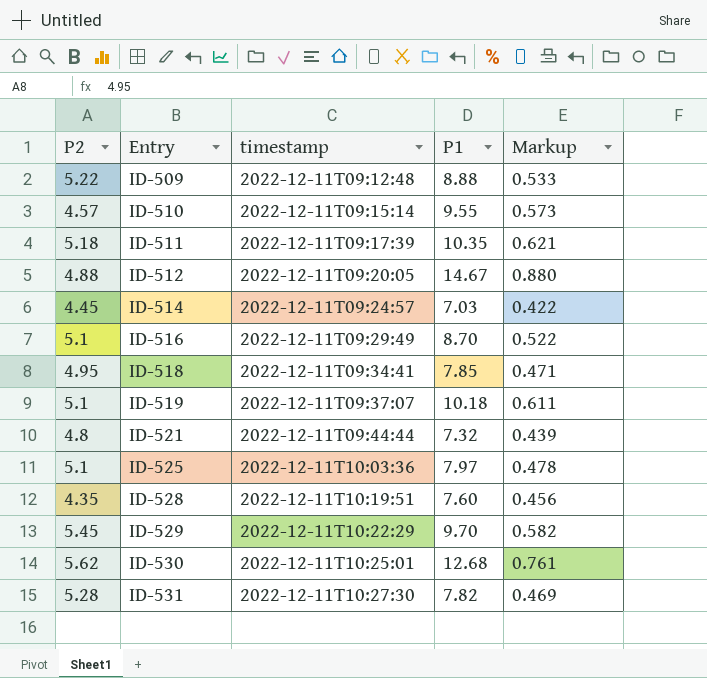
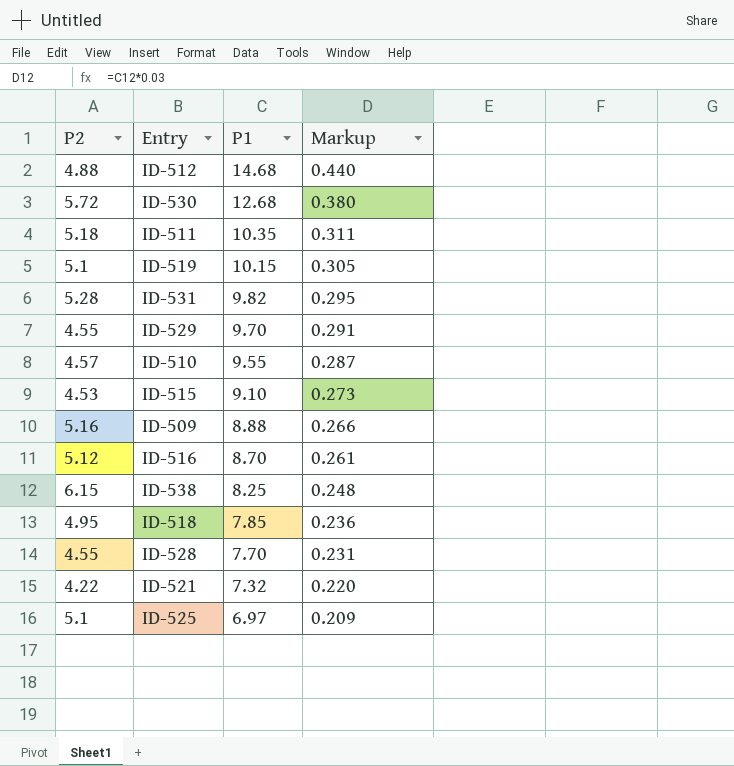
row order: Entry ascending -> P1 descending
column timestamp | position: 3 -> none
column Markup | formula: [P1] * 0.06 -> [P1] * 0.03
row ID-514: 4.45 | 2022-12-11T09:24:57 | 7.03 | 0.422 -> none
ID-512 | P1: 14.67 -> 14.68
ID-530 | P2: 5.62 -> 5.72
ID-519 | P1: 10.18 -> 10.15
ID-531 | P1: 7.82 -> 9.82
ID-529 | P2: 5.45 -> 4.55
row ID-515: none -> 4.53 | 9.10 | 0.273
ID-509 | P2: 5.22 -> 5.16
ID-516 | P2: 5.1 -> 5.12
row ID-538: none -> 6.15 | 8.25 | 0.248
ID-528 | P2: 4.35 -> 4.55
ID-528 | P1: 7.60 -> 7.70
ID-521 | P2: 4.8 -> 4.22
ID-525 | P1: 7.97 -> 6.97

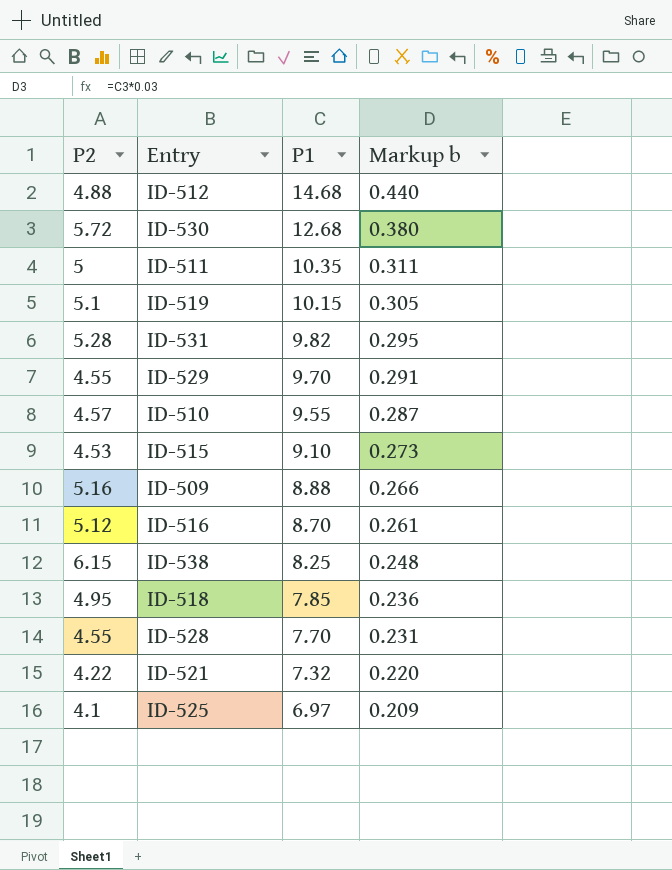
column name: Markup -> Markup b
ID-511 | P2: 5.18 -> 5
ID-525 | P2: 5.1 -> 4.1

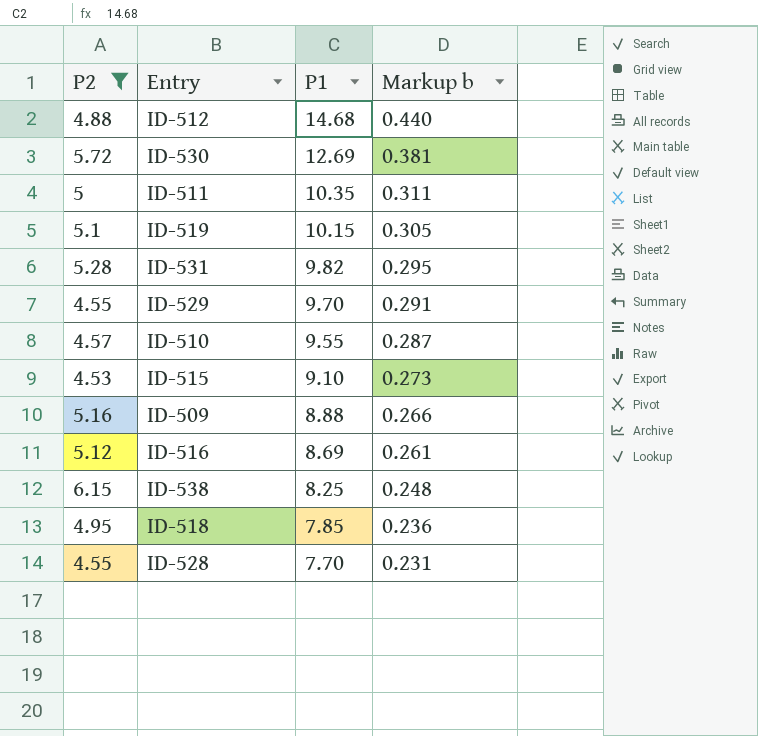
filter: none -> P2 >= 4.53
ID-530 | P1: 12.68 -> 12.69
ID-530 | Markup b: 0.380 -> 0.381
ID-516 | P1: 8.70 -> 8.69

